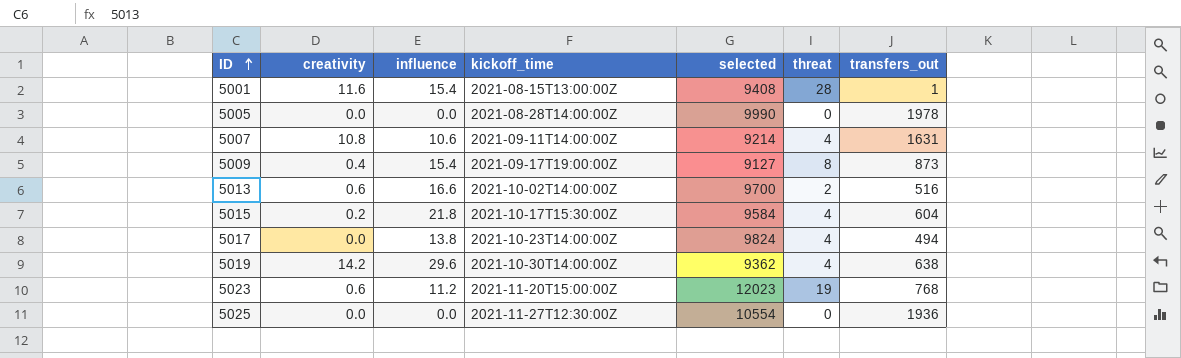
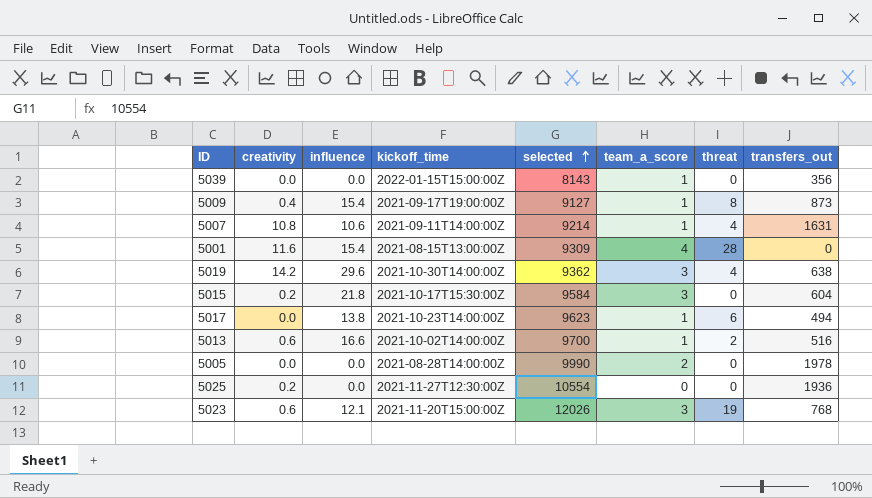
row order: ID ascending -> selected ascending
column team_a_score | position: none -> 6
row 5039: none -> 0.0 | 0.0 | 2022-01-15T15:00:00Z | 8143 | 1 | 0 | 356
5001 | selected: 9408 -> 9309
5001 | transfers_out: 1 -> 0
5015 | threat: 4 -> 0
5017 | selected: 9824 -> 9623
5017 | threat: 4 -> 6
5025 | creativity: 0.0 -> 0.2
5023 | influence: 11.2 -> 12.1
5023 | selected: 12023 -> 12026

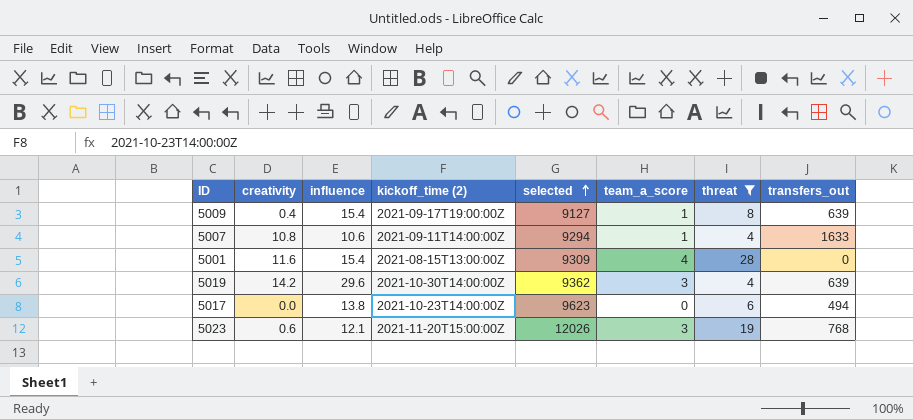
filter: none -> threat >= 4
column name: kickoff_time -> kickoff_time (2)
5009 | transfers_out: 873 -> 639
5007 | selected: 9214 -> 9294
5007 | transfers_out: 1631 -> 1633
5019 | transfers_out: 638 -> 639
5017 | team_a_score: 1 -> 0

